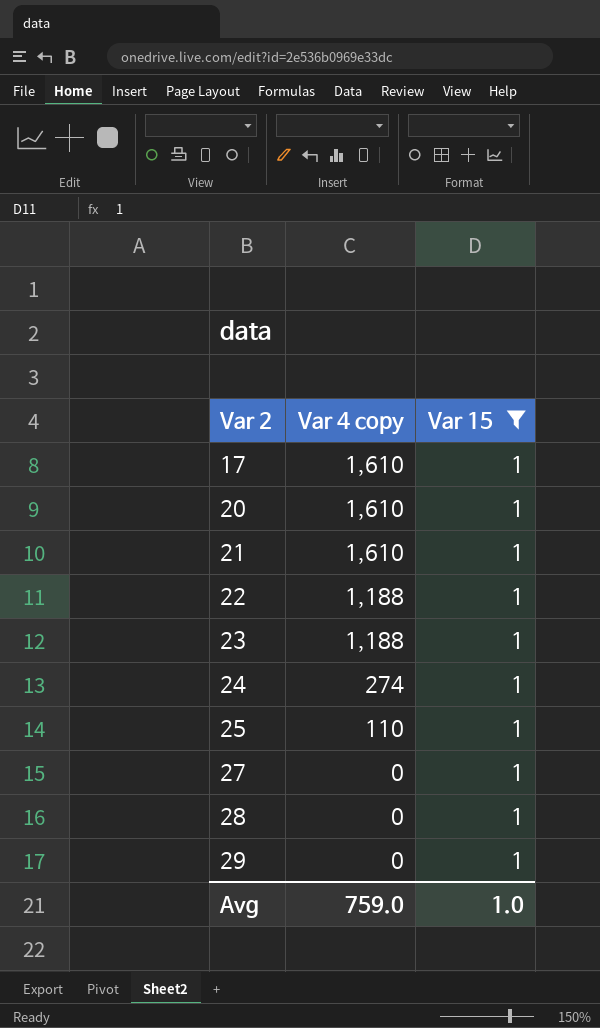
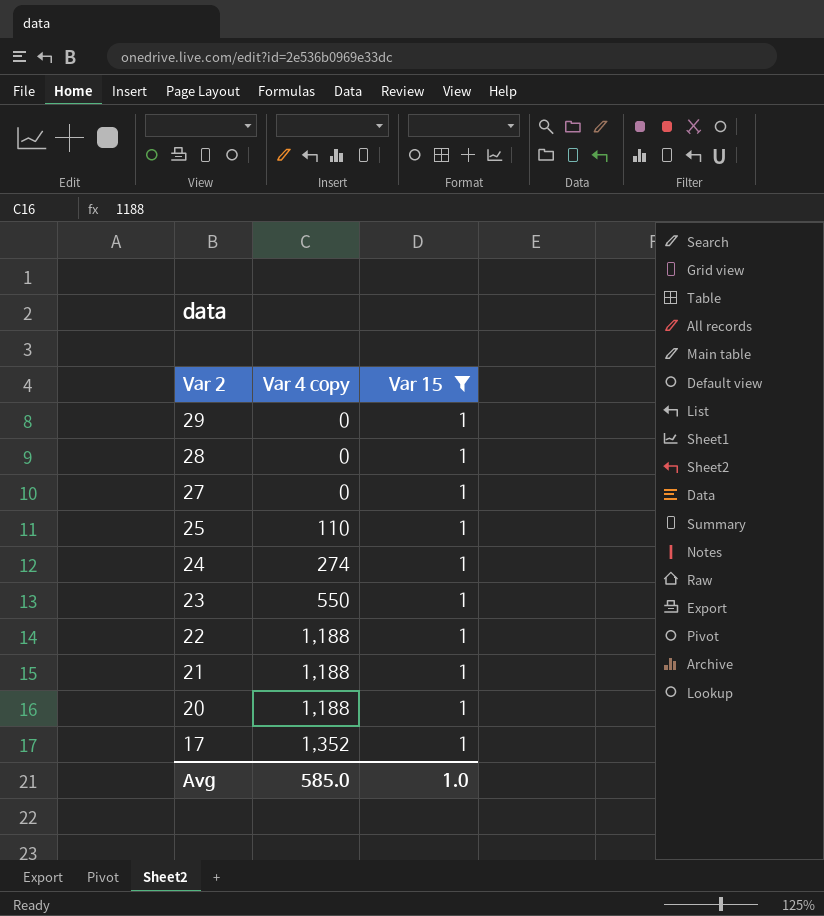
row order: Var 2 ascending -> Var 2 descending
23 | Var 4 copy: 1,188 -> 550
21 | Var 4 copy: 1,610 -> 1,188
20 | Var 4 copy: 1,610 -> 1,188
17 | Var 4 copy: 1,610 -> 1,352
Avg | Var 4 copy: 759.0 -> 585.0

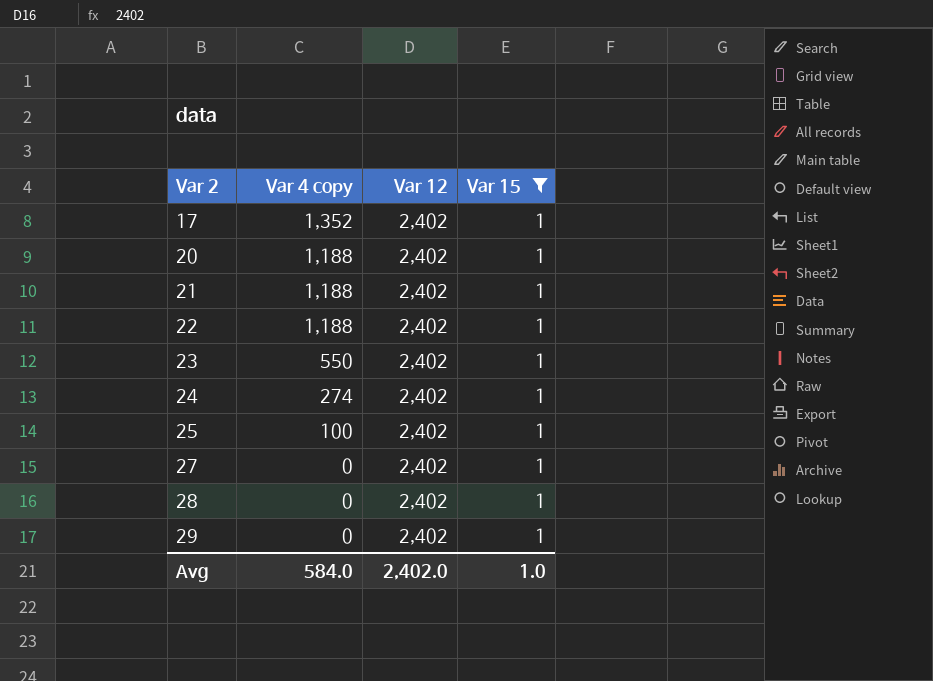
row order: Var 2 descending -> Var 2 ascending
column Var 12 | position: none -> 3
25 | Var 4 copy: 110 -> 100
Avg | Var 4 copy: 585.0 -> 584.0

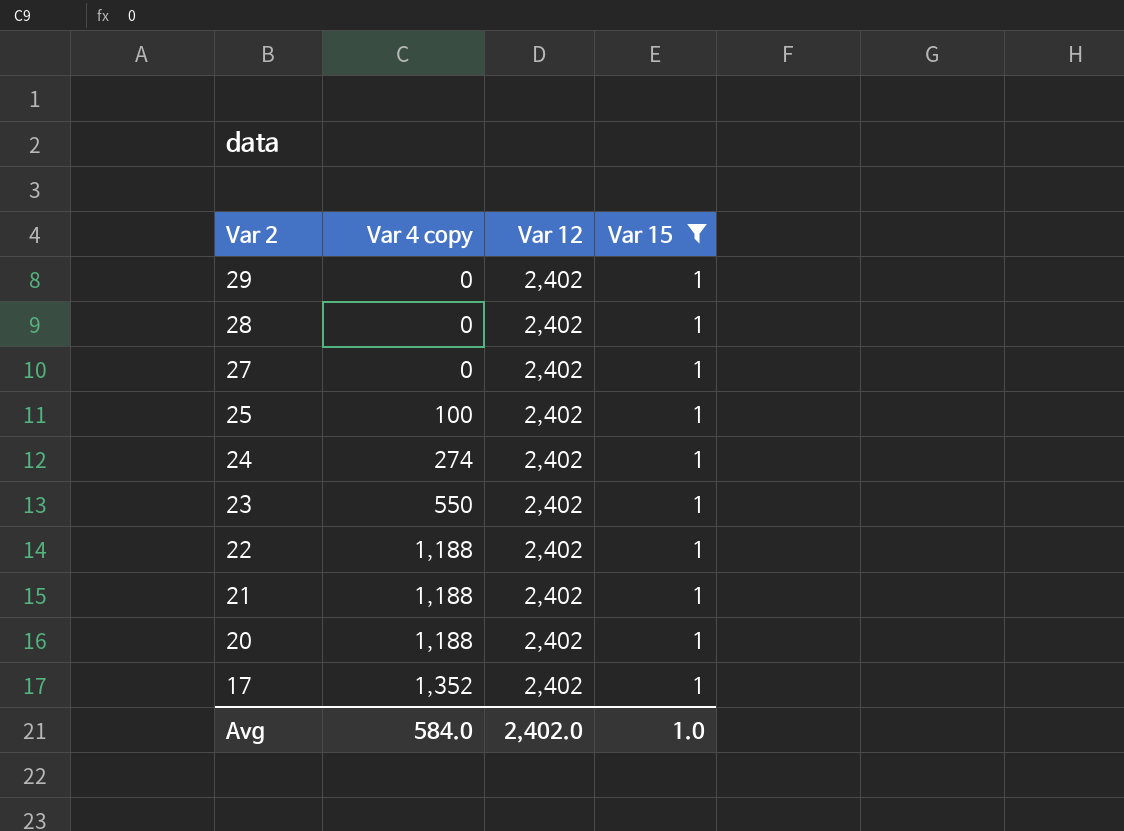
row order: Var 2 ascending -> Var 2 descending

